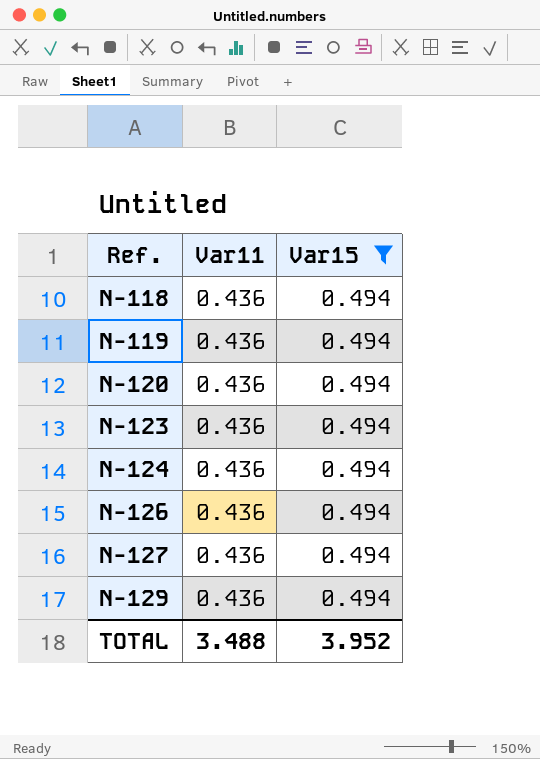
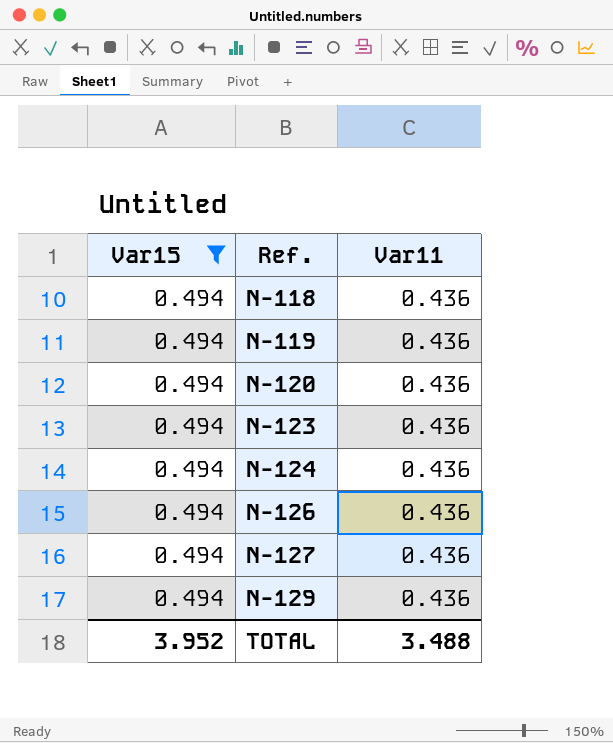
column Var15 | position: 3 -> 1

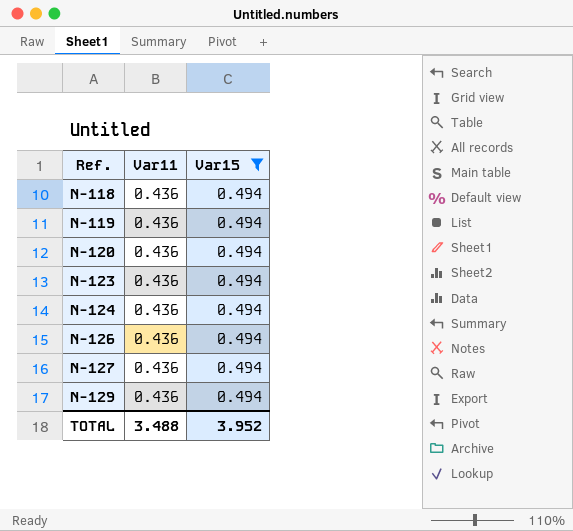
column Var15 | position: 1 -> 3

